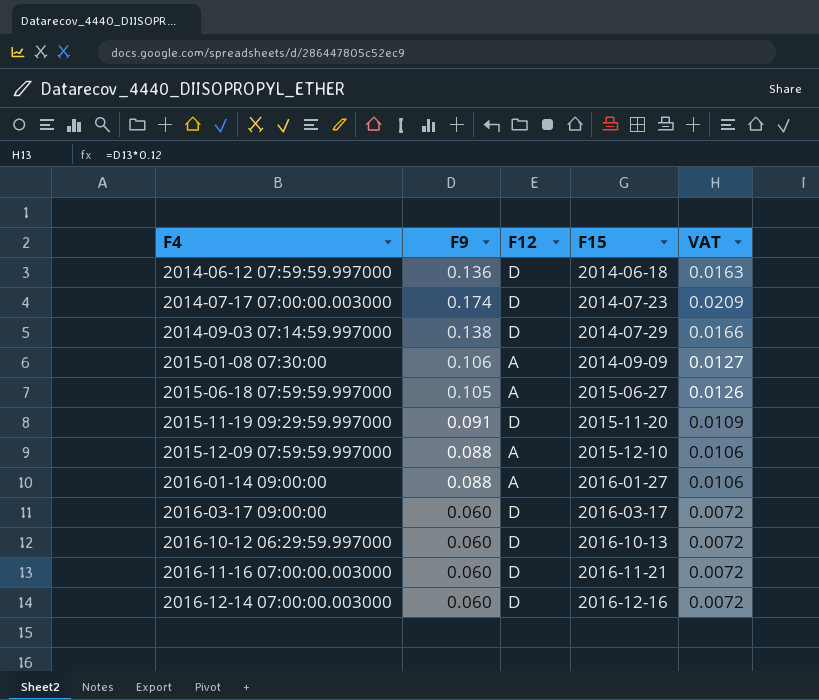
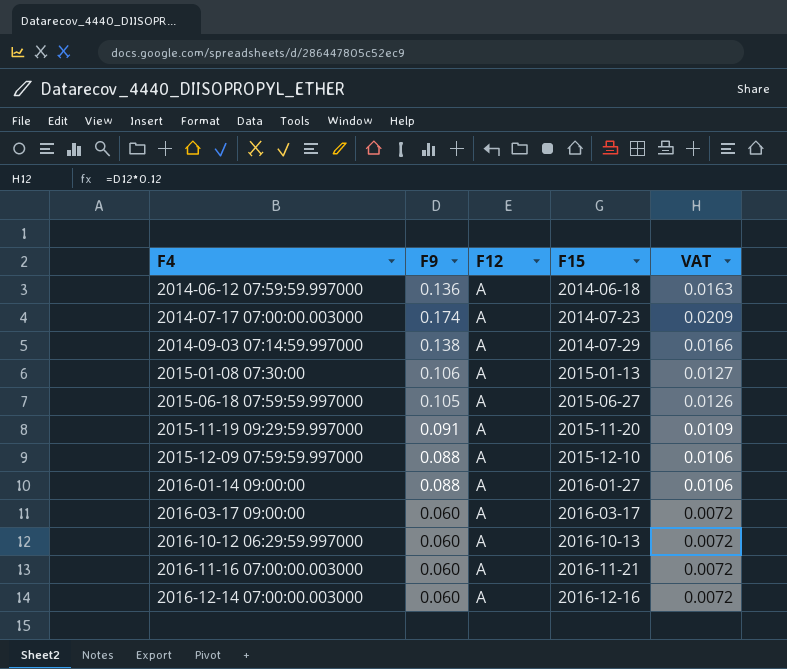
2014-06-12 07:59:59.997000 | F12: D -> A
2014-07-17 07:00:00.003000 | F12: D -> A
2014-09-03 07:14:59.997000 | F12: D -> A
2015-01-08 07:30:00 | F15: 2014-09-09 -> 2015-01-13
2015-11-19 09:29:59.997000 | F12: D -> A
2016-03-17 09:00:00 | F12: D -> A
2016-10-12 06:29:59.997000 | F12: D -> A
2016-11-16 07:00:00.003000 | F12: D -> A
2016-12-14 07:00:00.003000 | F12: D -> A

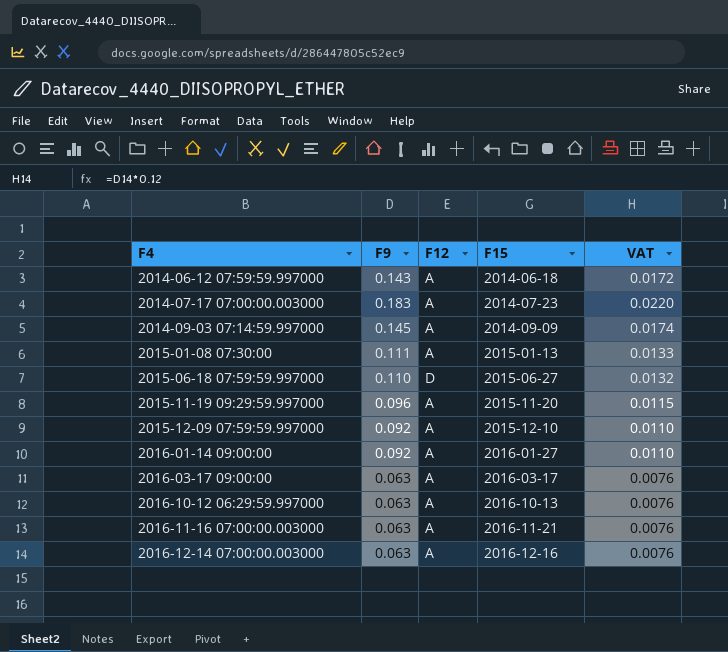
2014-06-12 07:59:59.997000 | F9: 0.136 -> 0.143
2014-06-12 07:59:59.997000 | VAT: 0.0163 -> 0.0172
2014-07-17 07:00:00.003000 | F9: 0.174 -> 0.183
2014-07-17 07:00:00.003000 | VAT: 0.0209 -> 0.0220
2014-09-03 07:14:59.997000 | F9: 0.138 -> 0.145
2014-09-03 07:14:59.997000 | F15: 2014-07-29 -> 2014-09-09
2014-09-03 07:14:59.997000 | VAT: 0.0166 -> 0.0174
2015-01-08 07:30:00 | F9: 0.106 -> 0.111
2015-01-08 07:30:00 | VAT: 0.0127 -> 0.0133
2015-06-18 07:59:59.997000 | F9: 0.105 -> 0.110
2015-06-18 07:59:59.997000 | F12: A -> D
2015-06-18 07:59:59.997000 | VAT: 0.0126 -> 0.0132
2015-11-19 09:29:59.997000 | F9: 0.091 -> 0.096
2015-11-19 09:29:59.997000 | VAT: 0.0109 -> 0.0115
2015-12-09 07:59:59.997000 | F9: 0.088 -> 0.092
2015-12-09 07:59:59.997000 | VAT: 0.0106 -> 0.0110
2016-01-14 09:00:00 | F9: 0.088 -> 0.092
2016-01-14 09:00:00 | VAT: 0.0106 -> 0.0110
2016-03-17 09:00:00 | F9: 0.060 -> 0.063
2016-03-17 09:00:00 | VAT: 0.0072 -> 0.0076
2016-10-12 06:29:59.997000 | F9: 0.060 -> 0.063
2016-10-12 06:29:59.997000 | VAT: 0.0072 -> 0.0076
2016-11-16 07:00:00.003000 | F9: 0.060 -> 0.063
2016-11-16 07:00:00.003000 | VAT: 0.0072 -> 0.0076
2016-12-14 07:00:00.003000 | F9: 0.060 -> 0.063
2016-12-14 07:00:00.003000 | VAT: 0.0072 -> 0.0076

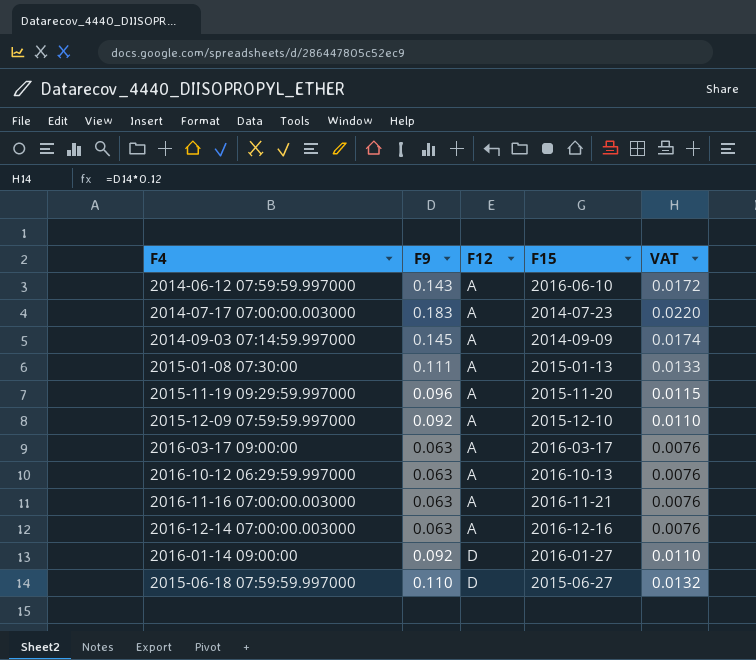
row order: F4 ascending -> F12 ascending
2014-06-12 07:59:59.997000 | F15: 2014-06-18 -> 2016-06-10
2016-01-14 09:00:00 | F12: A -> D

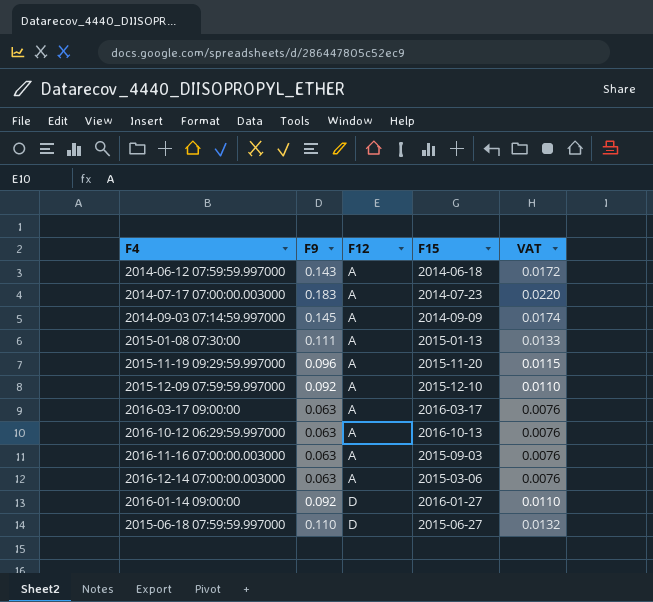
2014-06-12 07:59:59.997000 | F15: 2016-06-10 -> 2014-06-18
2016-11-16 07:00:00.003000 | F15: 2016-11-21 -> 2015-09-03
2016-12-14 07:00:00.003000 | F15: 2016-12-16 -> 2015-03-06

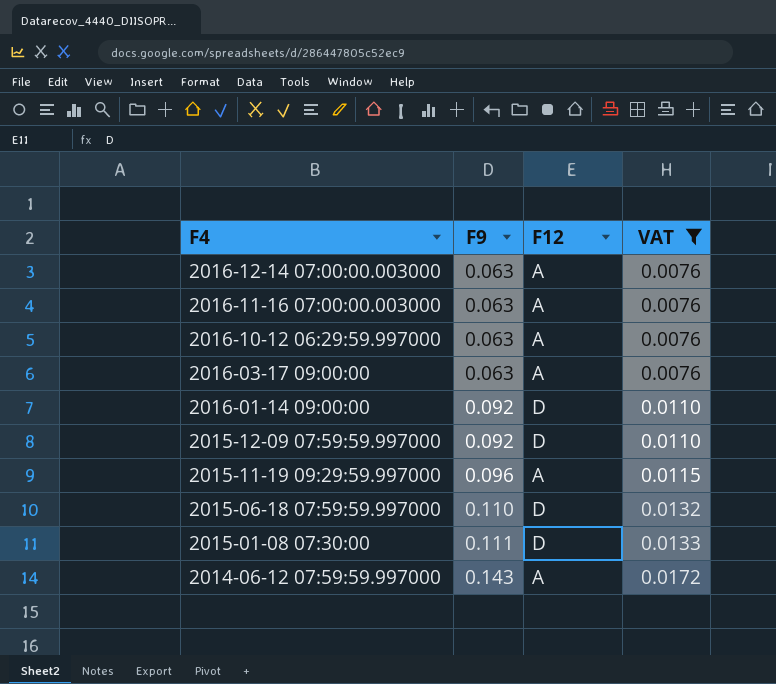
filter: none -> VAT <= 0.0172
row order: F12 ascending -> F4 descending
column F15 | position: 4 -> none
2015-12-09 07:59:59.997000 | F12: A -> D
2015-01-08 07:30:00 | F12: A -> D

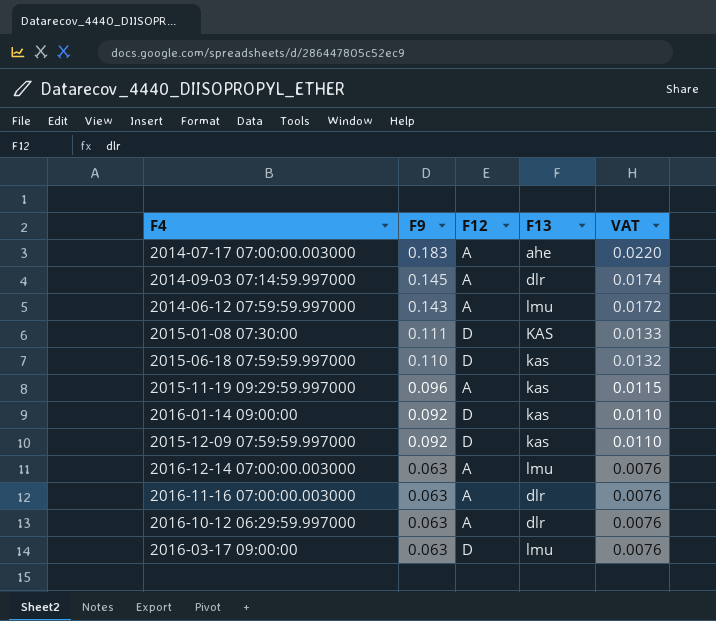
filter: VAT <= 0.0172 -> none
row order: F4 descending -> F9 descending
column F13 | position: none -> 4
2016-03-17 09:00:00 | F12: A -> D

